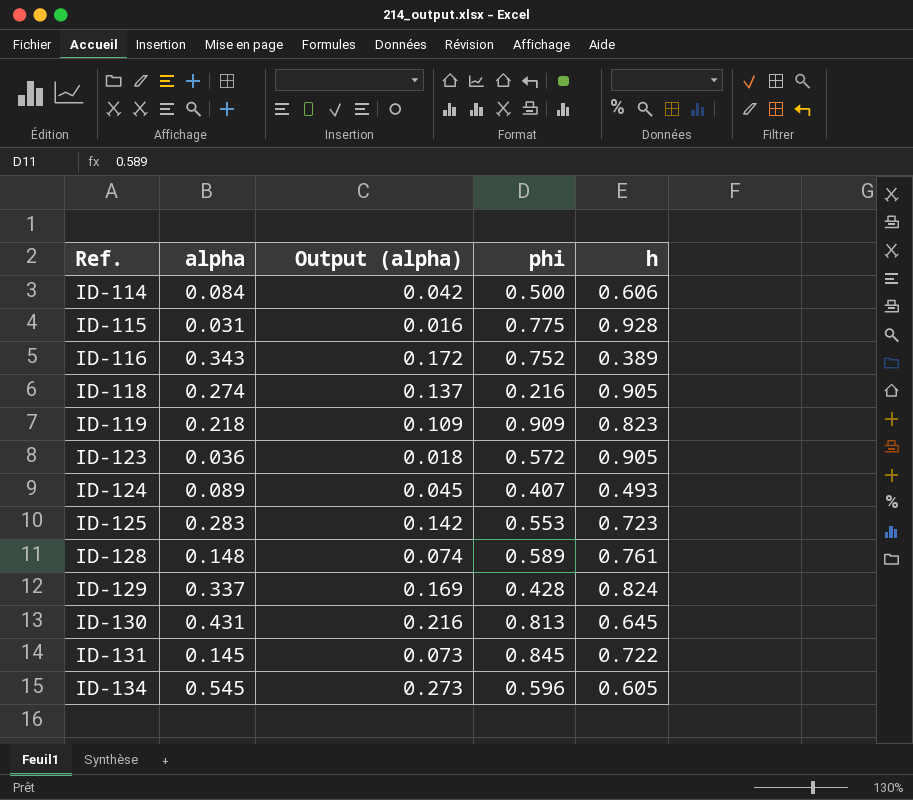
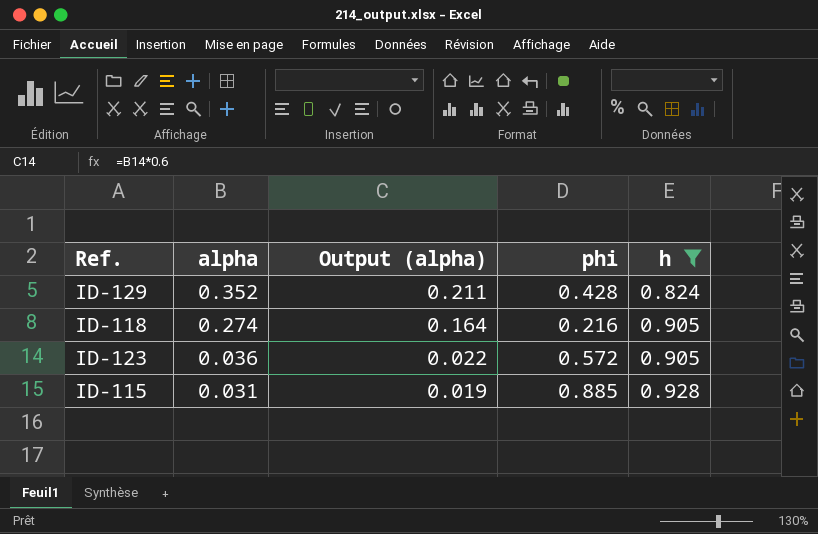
filter: none -> h >= 0.824
row order: Ref. ascending -> alpha descending
column Output (alpha) | formula: [alpha] * 0.5 -> [alpha] * 0.6
ID-129 | alpha: 0.337 -> 0.352
ID-115 | phi: 0.775 -> 0.885

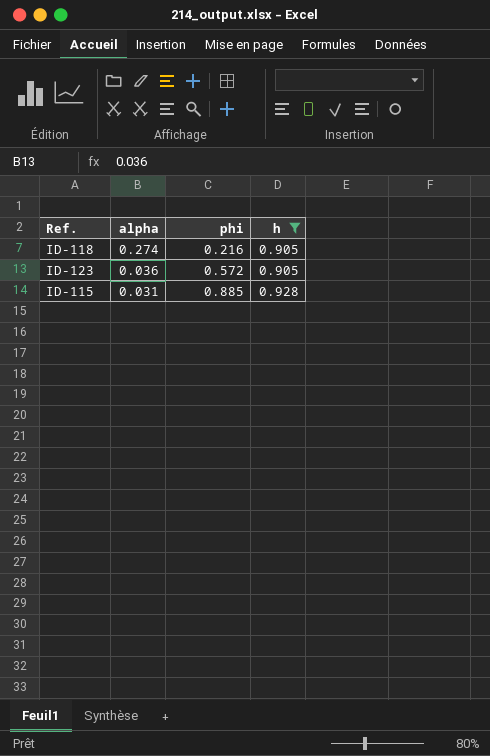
column Output (alpha) | formula: [alpha] * 0.6 -> none
row ID-129: 0.352 | 0.211 | 0.428 | 0.824 -> none

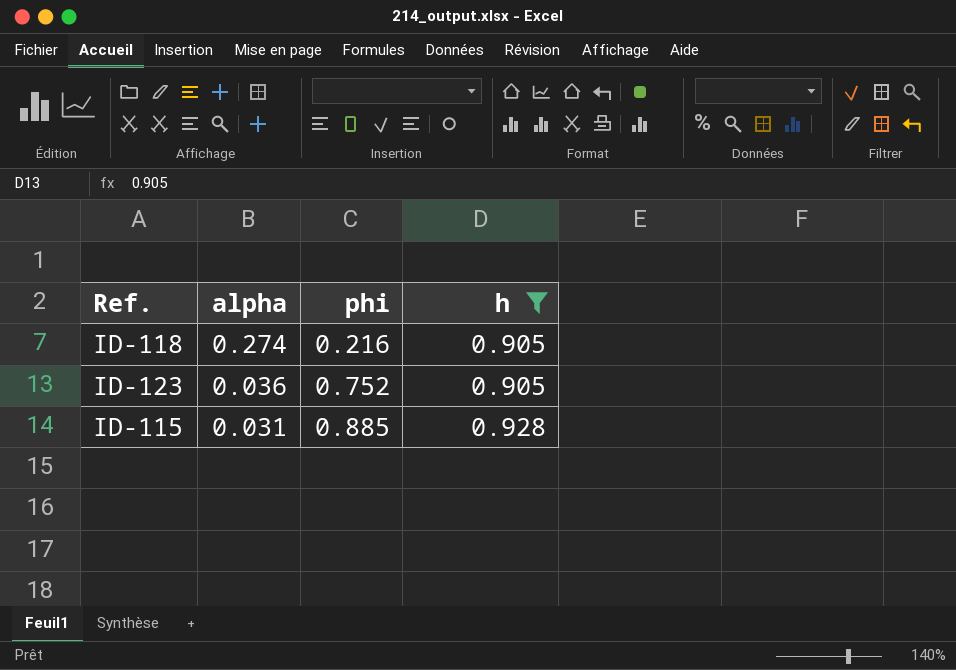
ID-123 | phi: 0.572 -> 0.752

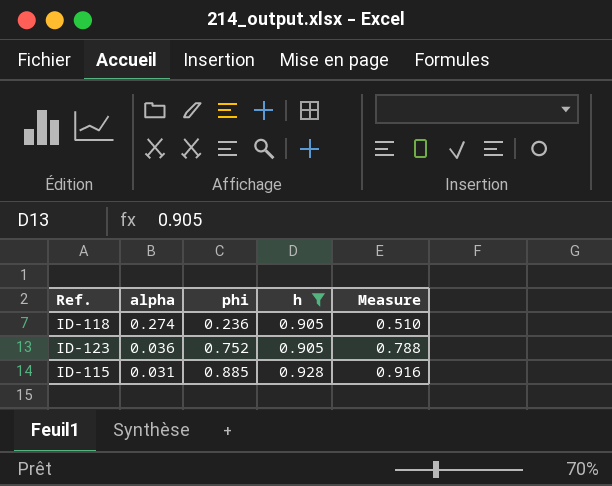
column Measure | formula: none -> [alpha] + [phi]
ID-118 | phi: 0.216 -> 0.236

